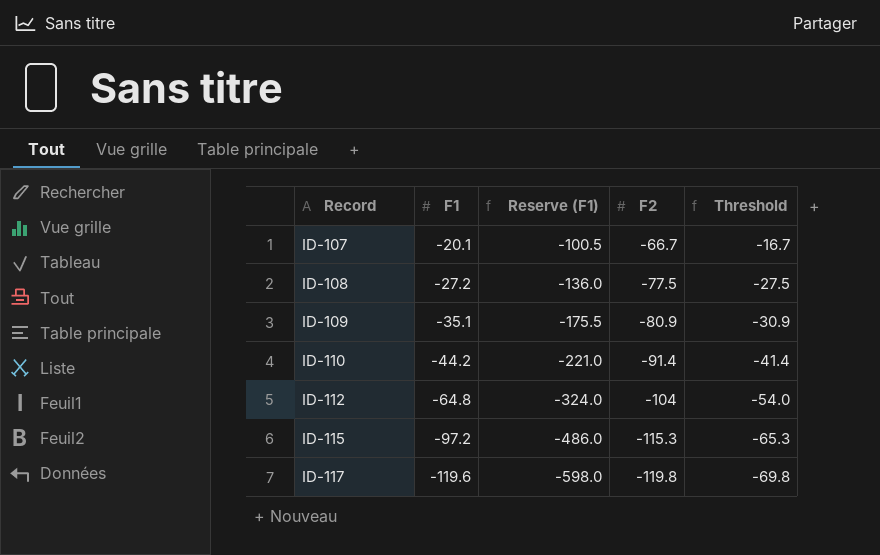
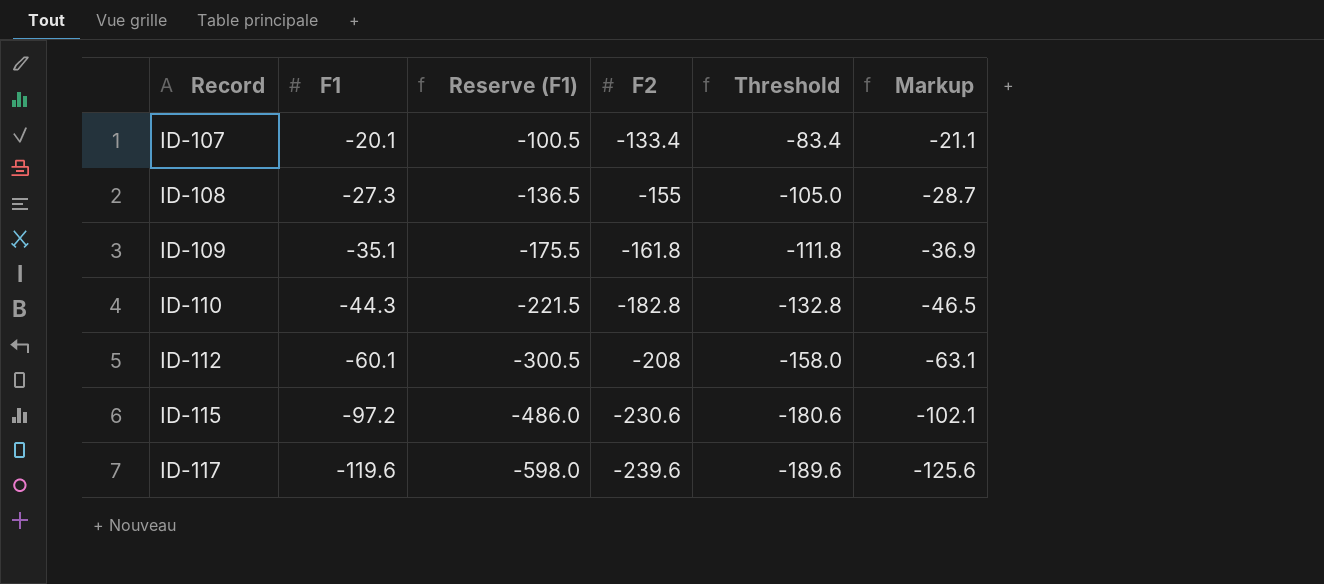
column Markup | formula: none -> [F1] * 1.05
ID-107 | F2: -66.7 -> -133.4
ID-107 | Threshold: -16.7 -> -83.4
ID-108 | F1: -27.2 -> -27.3
ID-108 | Reserve (F1): -136.0 -> -136.5
ID-108 | F2: -77.5 -> -155
ID-108 | Threshold: -27.5 -> -105.0
ID-109 | F2: -80.9 -> -161.8
ID-109 | Threshold: -30.9 -> -111.8
ID-110 | F1: -44.2 -> -44.3
ID-110 | Reserve (F1): -221.0 -> -221.5
ID-110 | F2: -91.4 -> -182.8
ID-110 | Threshold: -41.4 -> -132.8
ID-112 | F1: -64.8 -> -60.1
ID-112 | Reserve (F1): -324.0 -> -300.5
ID-112 | F2: -104 -> -208
ID-112 | Threshold: -54.0 -> -158.0
ID-115 | F2: -115.3 -> -230.6
ID-115 | Threshold: -65.3 -> -180.6
ID-117 | F2: -119.8 -> -239.6
ID-117 | Threshold: -69.8 -> -189.6

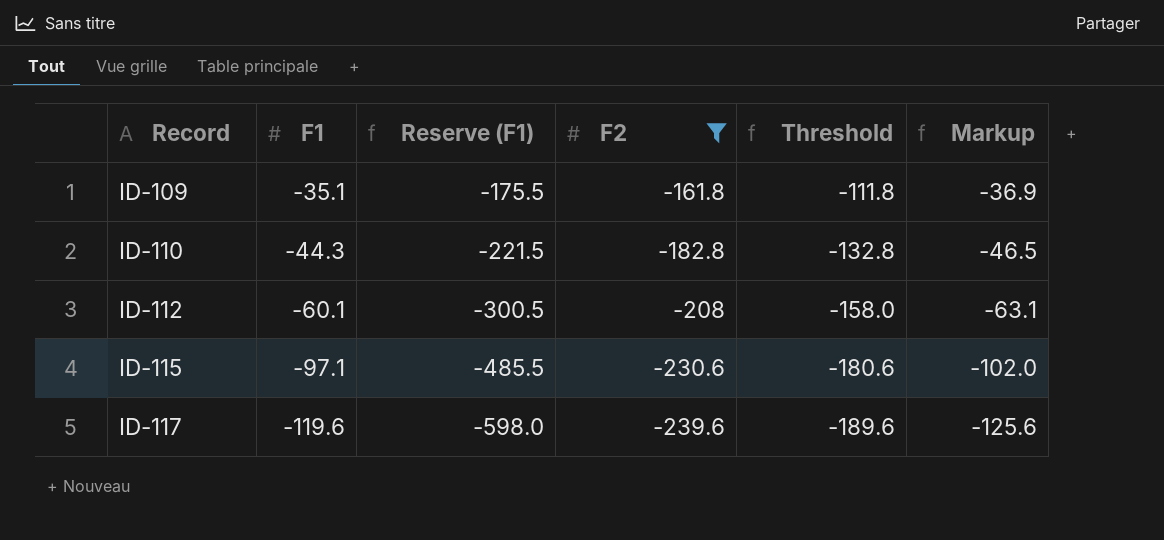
filter: none -> F2 <= -161.8
ID-115 | F1: -97.2 -> -97.1
ID-115 | Reserve (F1): -486.0 -> -485.5
ID-115 | Markup: -102.1 -> -102.0

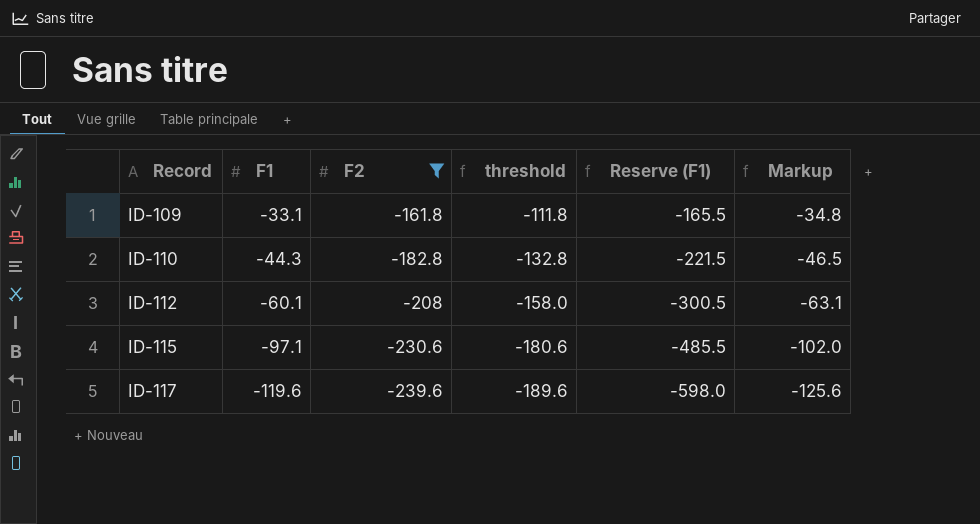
column name: Threshold -> threshold
column Reserve (F1) | position: 3 -> 5
ID-109 | F1: -35.1 -> -33.1
ID-109 | Reserve (F1): -175.5 -> -165.5
ID-109 | Markup: -36.9 -> -34.8

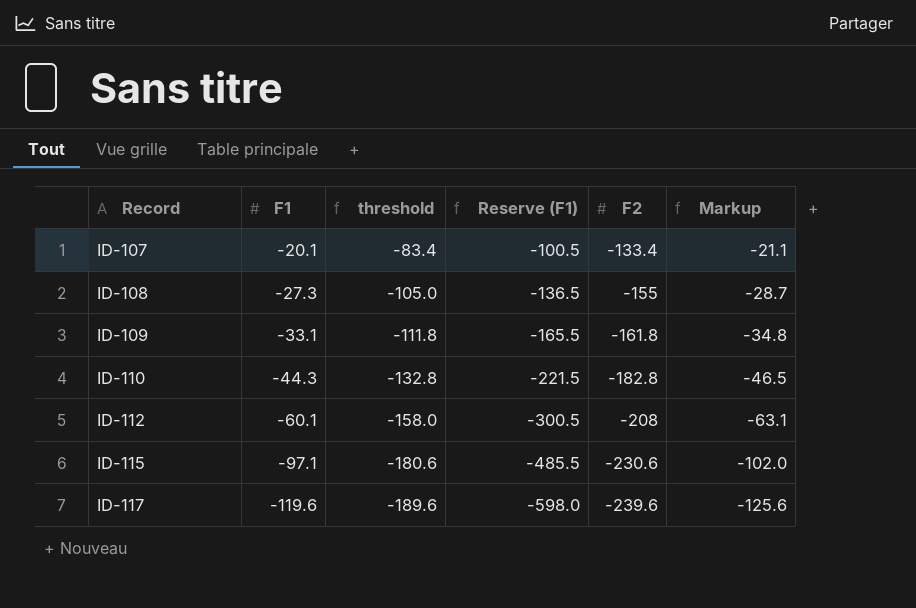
filter: F2 <= -161.8 -> none
column F2 | position: 3 -> 5

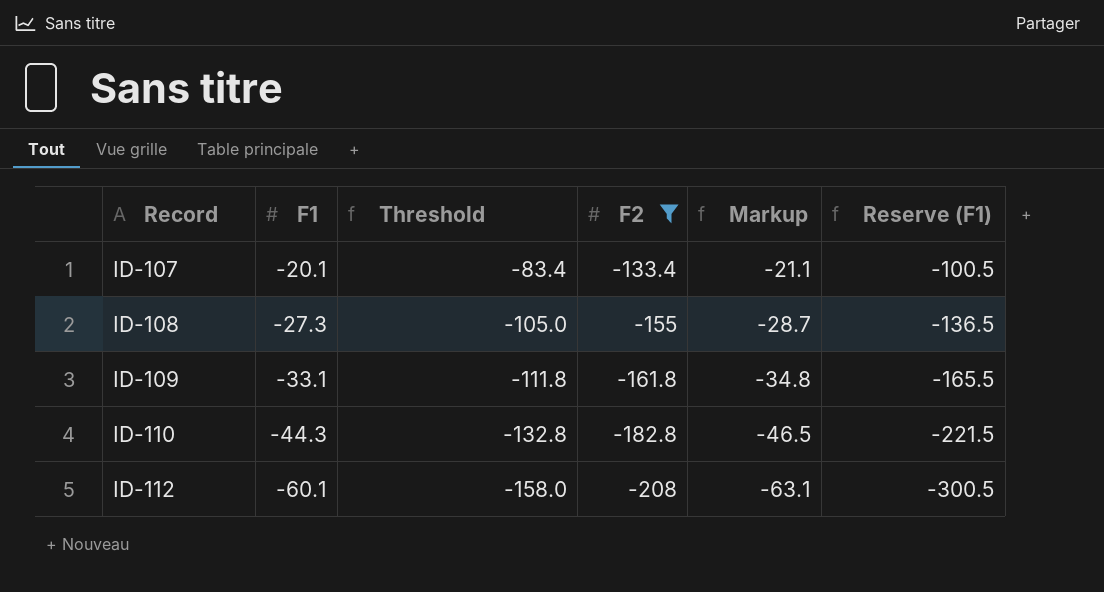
filter: none -> F2 >= -208
column name: threshold -> Threshold
column Reserve (F1) | position: 4 -> 6

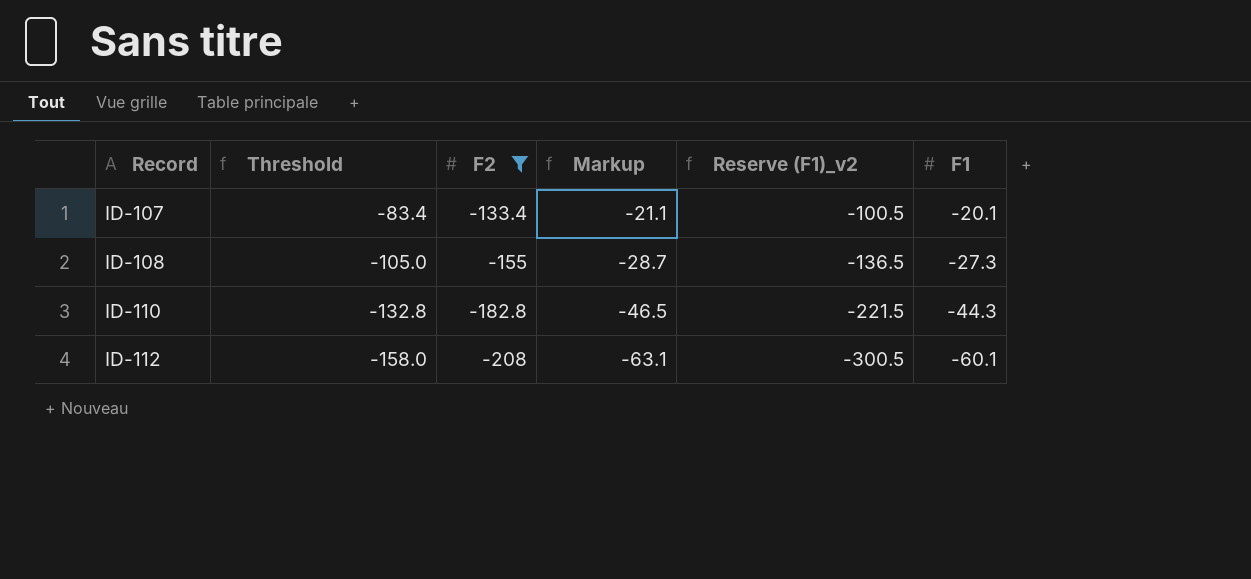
column name: Reserve (F1) -> Reserve (F1)_v2
column F1 | position: 2 -> 6
row ID-109: -33.1 | -111.8 | -161.8 | -34.8 | -165.5 -> none

